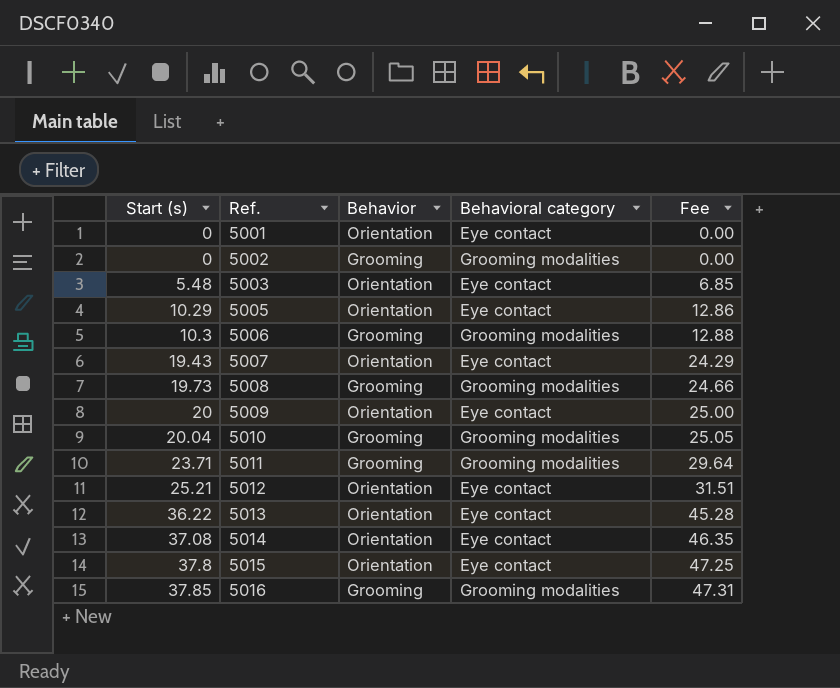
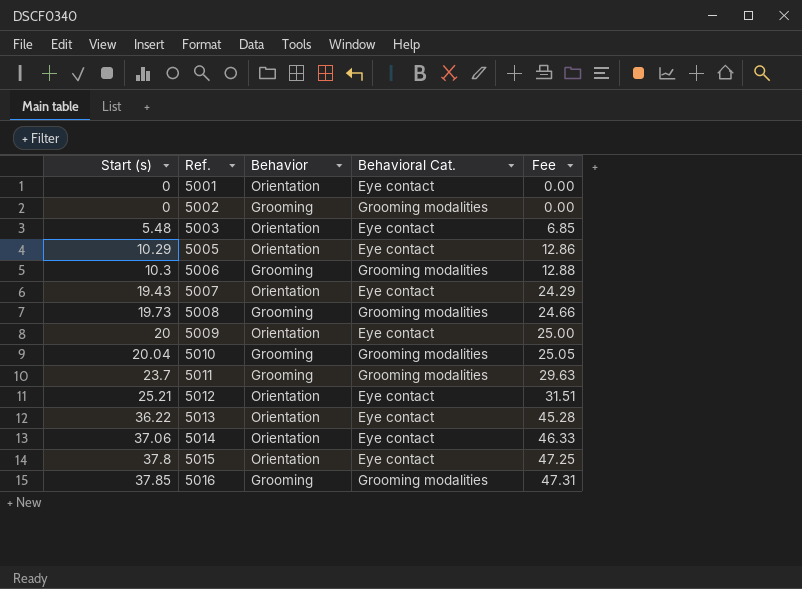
column name: Behavioral category -> Behavioral Cat.
5011 | Start (s): 23.71 -> 23.7
5011 | Fee: 29.64 -> 29.63
5014 | Start (s): 37.08 -> 37.06
5014 | Fee: 46.35 -> 46.33

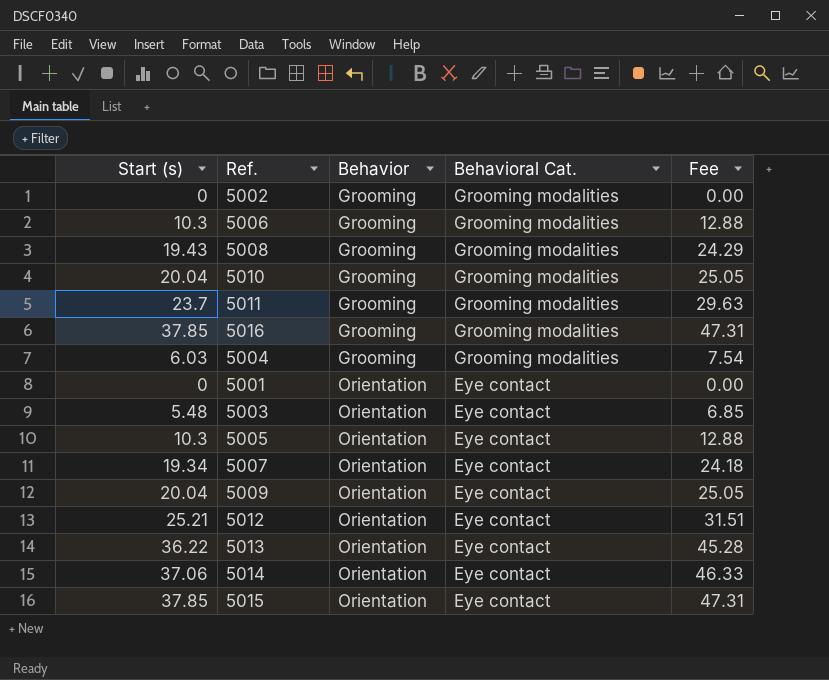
row order: Start (s) ascending -> Behavior ascending
5008 | Start (s): 19.73 -> 19.43
5008 | Fee: 24.66 -> 24.29
row 5004: none -> 6.03 | Grooming | Grooming modalities | 7.54
5005 | Start (s): 10.29 -> 10.3
5005 | Fee: 12.86 -> 12.88
5007 | Start (s): 19.43 -> 19.34
5007 | Fee: 24.29 -> 24.18
5009 | Start (s): 20 -> 20.04
5009 | Fee: 25.00 -> 25.05
5015 | Start (s): 37.8 -> 37.85
5015 | Fee: 47.25 -> 47.31

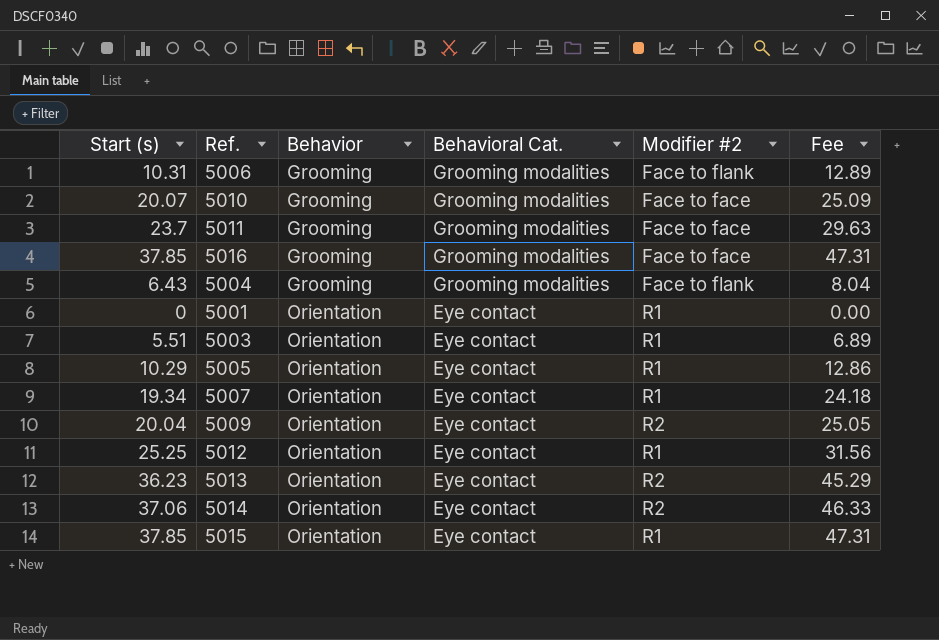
column Modifier #2 | position: none -> 5
row 5002: 0 | Grooming | Grooming modalities | 0.00 -> none
row 5008: 19.43 | Grooming | Grooming modalities | 24.29 -> none
5006 | Start (s): 10.3 -> 10.31
5006 | Fee: 12.88 -> 12.89
5010 | Start (s): 20.04 -> 20.07
5010 | Fee: 25.05 -> 25.09
5004 | Start (s): 6.03 -> 6.43
5004 | Fee: 7.54 -> 8.04
5003 | Start (s): 5.48 -> 5.51
5003 | Fee: 6.85 -> 6.89
5005 | Start (s): 10.3 -> 10.29
5005 | Fee: 12.88 -> 12.86
5012 | Start (s): 25.21 -> 25.25
5012 | Fee: 31.51 -> 31.56
5013 | Start (s): 36.22 -> 36.23
5013 | Fee: 45.28 -> 45.29

